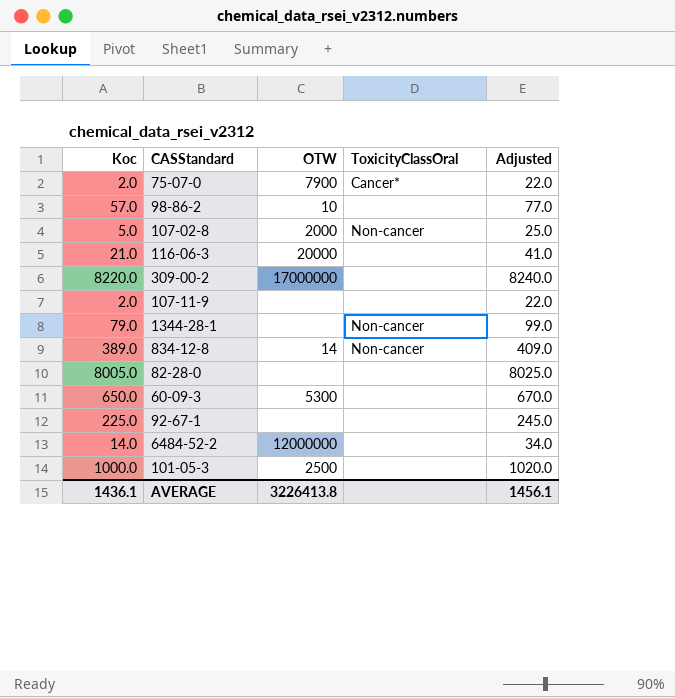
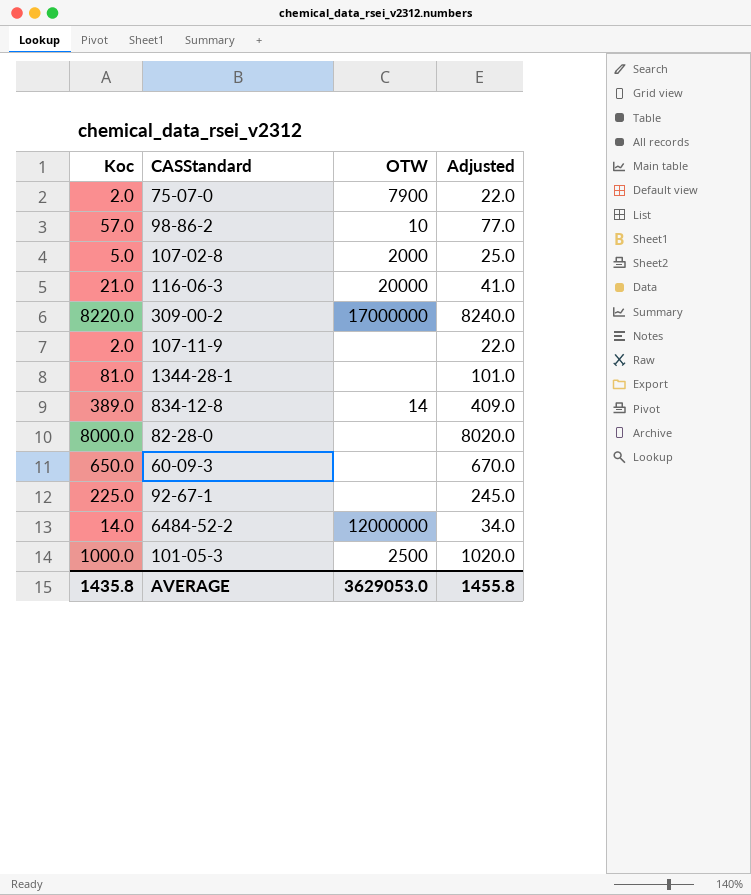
column ToxicityClassOral | position: 4 -> none
1344-28-1 | Koc: 79.0 -> 81.0
1344-28-1 | Adjusted: 99.0 -> 101.0
82-28-0 | Koc: 8005.0 -> 8000.0
82-28-0 | Adjusted: 8025.0 -> 8020.0
60-09-3 | OTW: 5300 -> none
AVERAGE | Koc: 1436.1 -> 1435.8
AVERAGE | OTW: 3226413.8 -> 3629053.0
AVERAGE | Adjusted: 1456.1 -> 1455.8

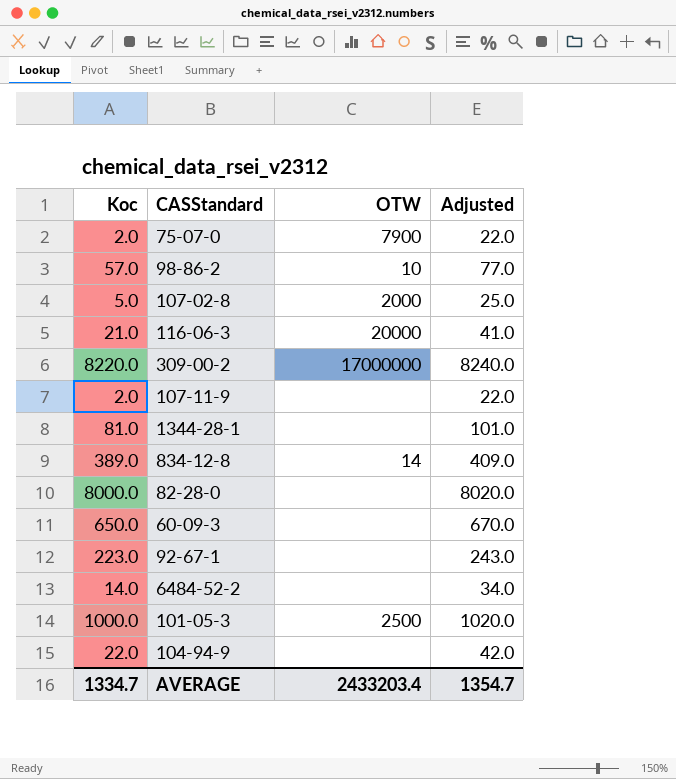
92-67-1 | Koc: 225.0 -> 223.0
92-67-1 | Adjusted: 245.0 -> 243.0
6484-52-2 | OTW: 12000000 -> none
row 104-94-9: none -> 22.0 | none | 42.0
AVERAGE | Koc: 1435.8 -> 1334.7
AVERAGE | OTW: 3629053.0 -> 2433203.4
AVERAGE | Adjusted: 1455.8 -> 1354.7

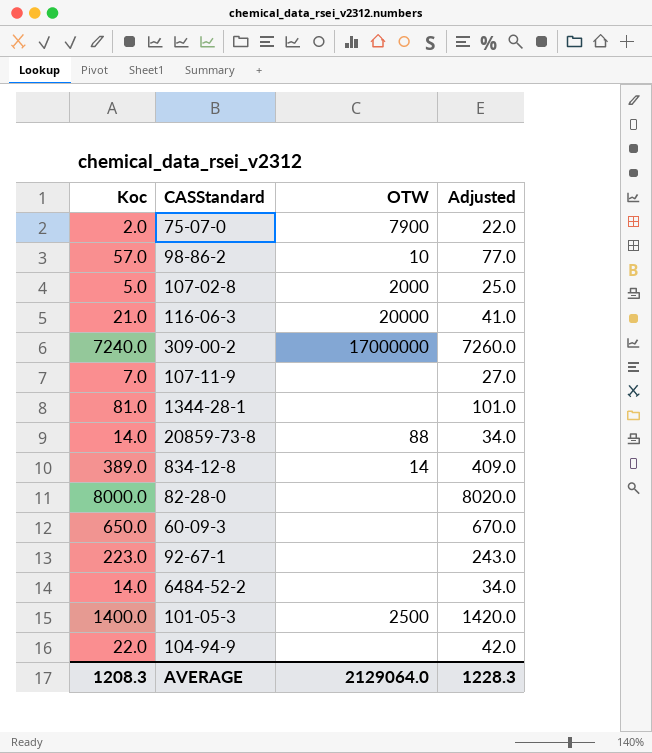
309-00-2 | Koc: 8220.0 -> 7240.0
309-00-2 | Adjusted: 8240.0 -> 7260.0
107-11-9 | Koc: 2.0 -> 7.0
107-11-9 | Adjusted: 22.0 -> 27.0
row 20859-73-8: none -> 14.0 | 88 | 34.0
101-05-3 | Koc: 1000.0 -> 1400.0
101-05-3 | Adjusted: 1020.0 -> 1420.0
AVERAGE | Koc: 1334.7 -> 1208.3
AVERAGE | OTW: 2433203.4 -> 2129064.0
AVERAGE | Adjusted: 1354.7 -> 1228.3

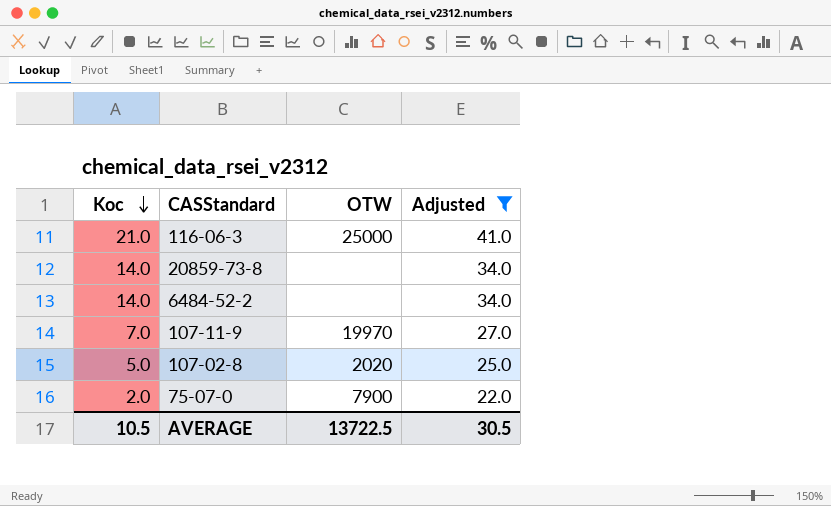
filter: none -> Adjusted <= 41.0
row order: none -> Koc descending
116-06-3 | OTW: 20000 -> 25000
20859-73-8 | OTW: 88 -> none
107-11-9 | OTW: none -> 19970
107-02-8 | OTW: 2000 -> 2020
AVERAGE | Koc: 1208.3 -> 10.5
AVERAGE | OTW: 2129064.0 -> 13722.5
AVERAGE | Adjusted: 1228.3 -> 30.5

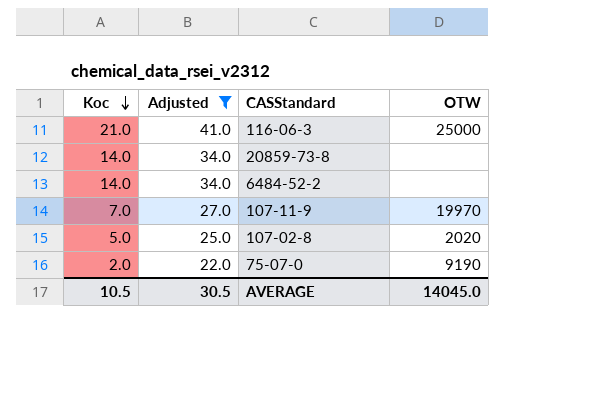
column Adjusted | position: 4 -> 2
75-07-0 | OTW: 7900 -> 9190
AVERAGE | OTW: 13722.5 -> 14045.0

